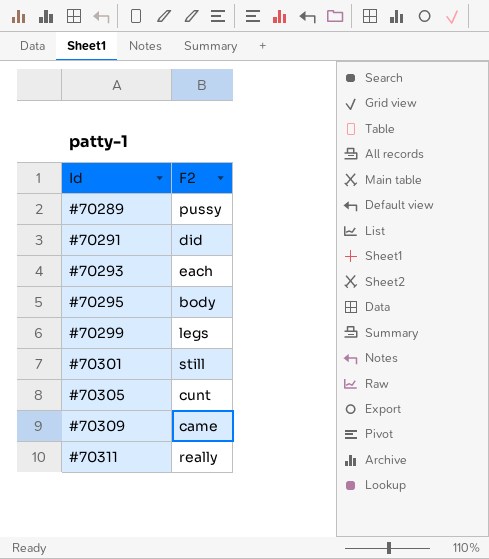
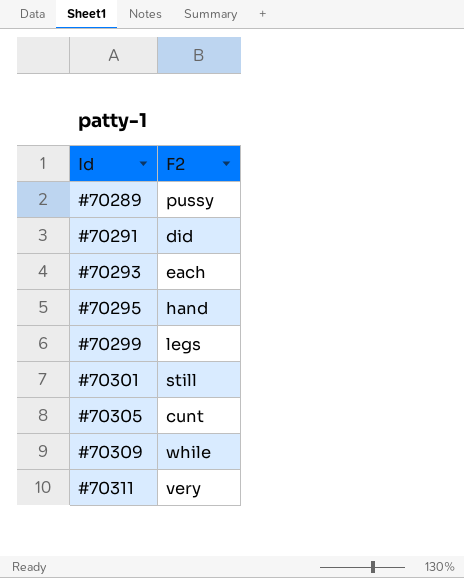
#70295 | F2: body -> hand
#70309 | F2: came -> while
#70311 | F2: really -> very

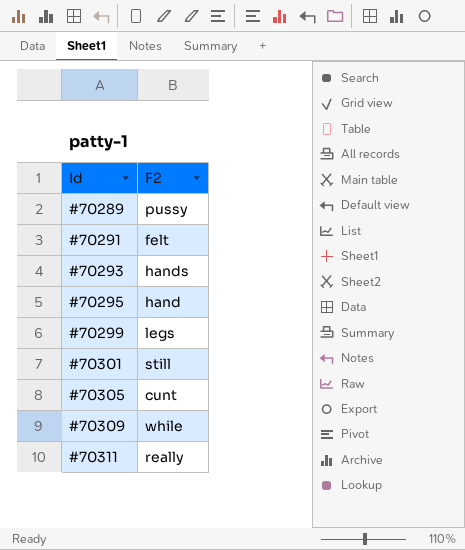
#70291 | F2: did -> felt
#70293 | F2: each -> hands
#70311 | F2: very -> really

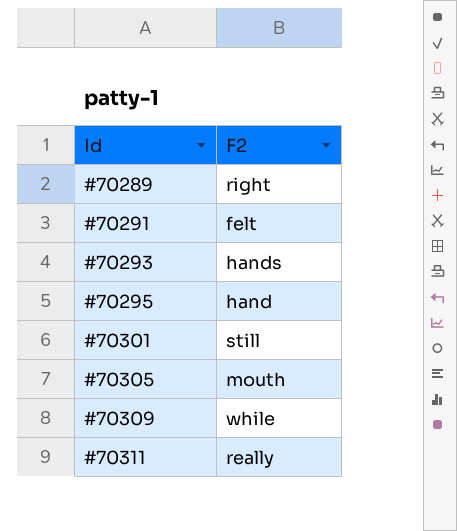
row #70299: legs -> none
#70289 | F2: pussy -> right
#70305 | F2: cunt -> mouth

